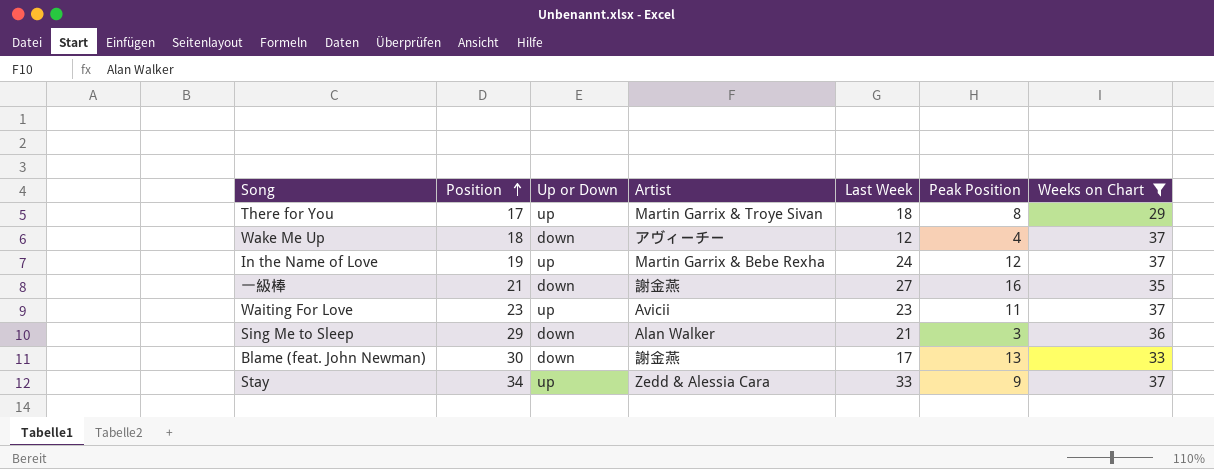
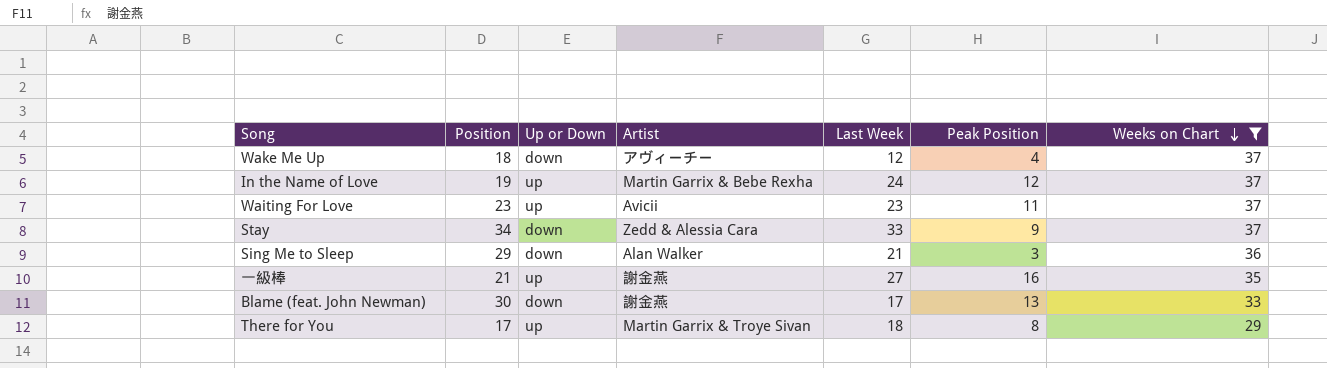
row order: Position ascending -> Weeks on Chart descending
Stay | Up or Down: up -> down
一級棒 | Up or Down: down -> up

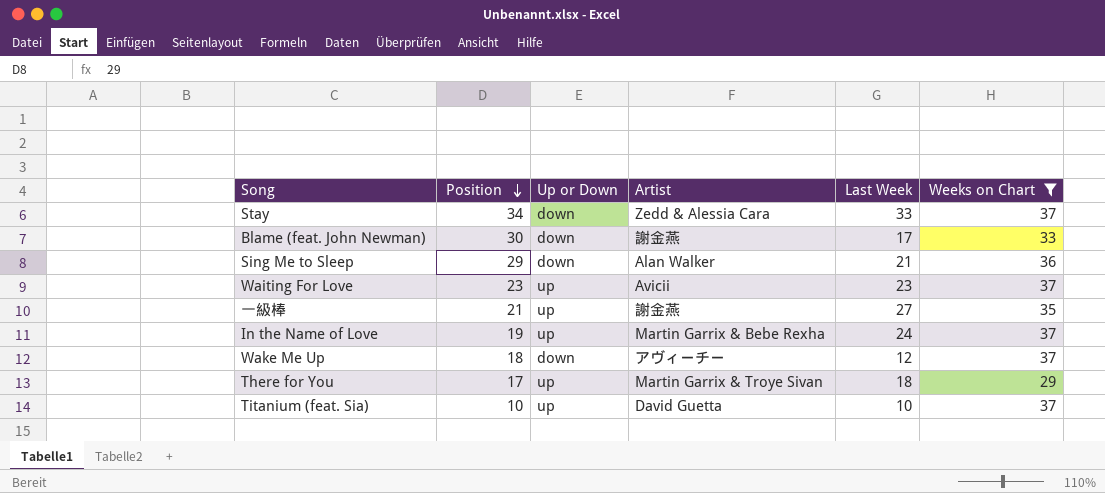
row order: Weeks on Chart descending -> Position descending
column Peak Position | position: 6 -> none
row Titanium (feat. Sia): none -> 10 | up | David Guetta | 10 | 37

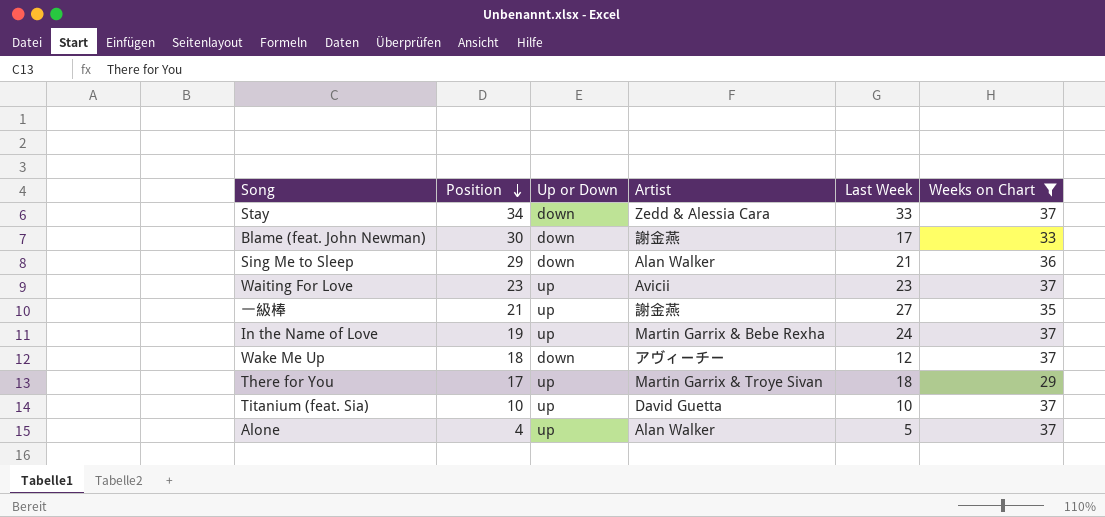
row Alone: none -> 4 | up | Alan Walker | 5 | 37

